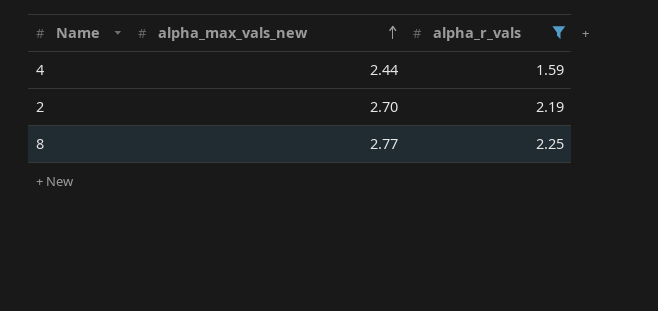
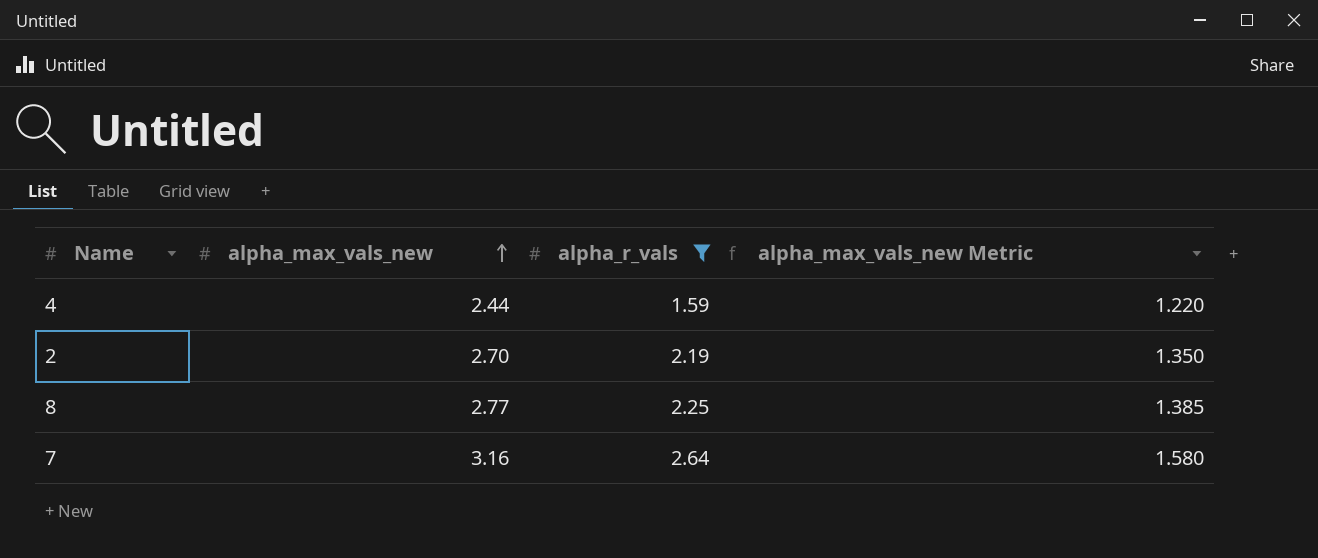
column alpha_max_vals_new Metric | formula: none -> [alpha_max_vals_new] * 0.5
row 7: none -> 3.16 | 2.64 | 1.580

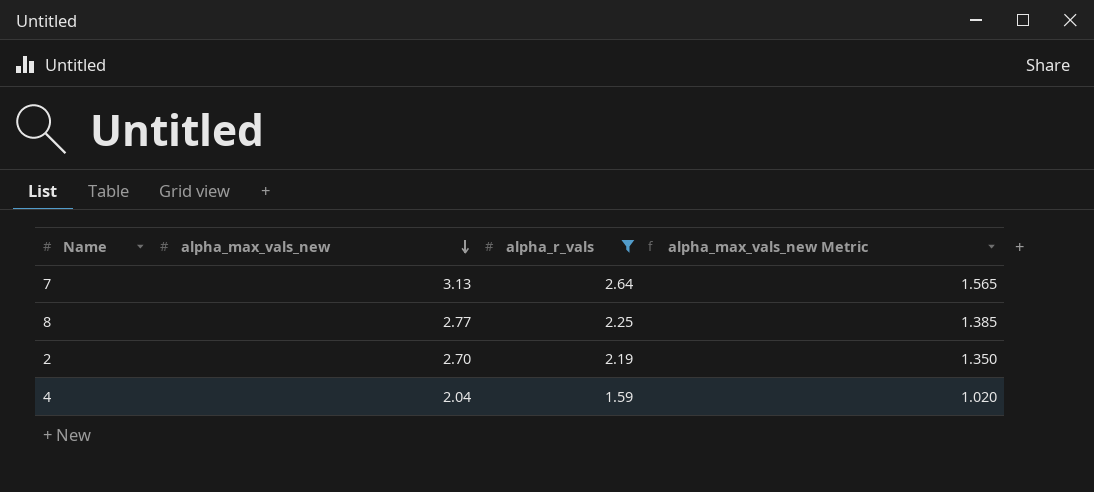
row order: alpha_max_vals_new ascending -> alpha_max_vals_new descending
7 | alpha_max_vals_new: 3.16 -> 3.13
7 | alpha_max_vals_new Metric: 1.580 -> 1.565
4 | alpha_max_vals_new: 2.44 -> 2.04
4 | alpha_max_vals_new Metric: 1.220 -> 1.020

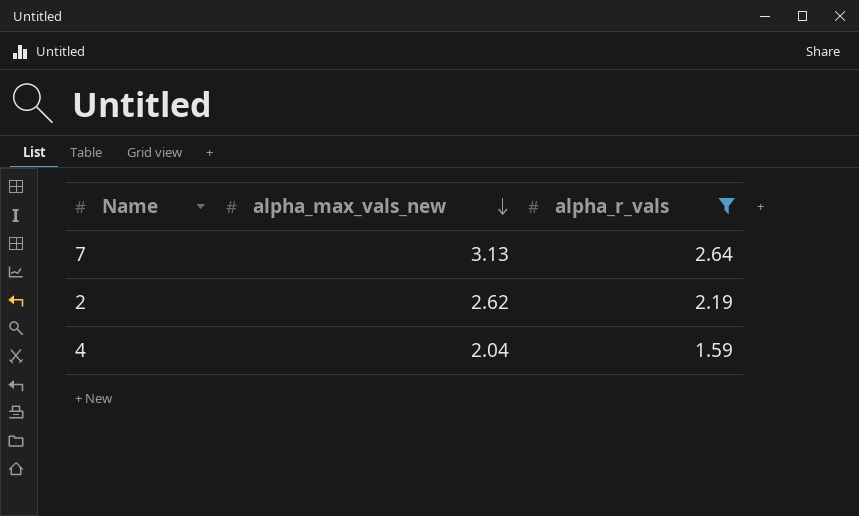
column alpha_max_vals_new Metric | formula: [alpha_max_vals_new] * 0.5 -> none
row 8: 2.77 | 2.25 | 1.385 -> none
2 | alpha_max_vals_new: 2.70 -> 2.62

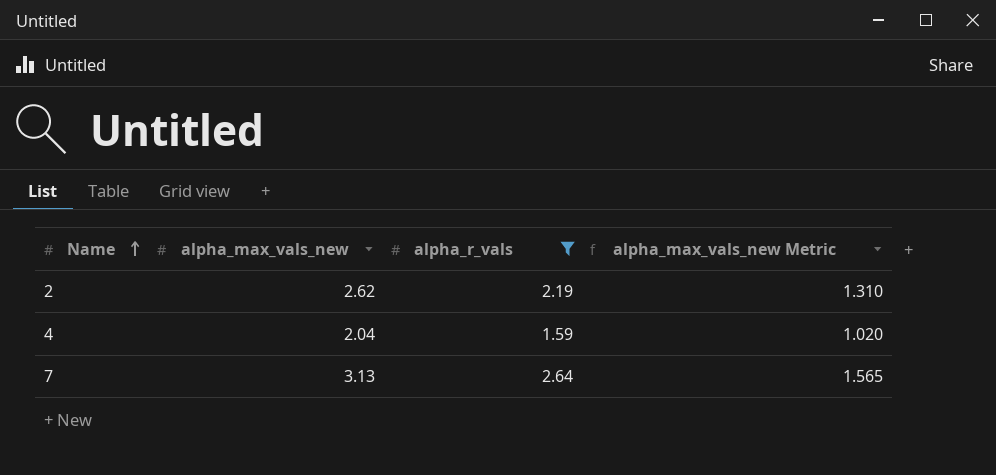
row order: alpha_max_vals_new descending -> Name ascending
column alpha_max_vals_new Metric | formula: none -> [alpha_max_vals_new] * 0.5

